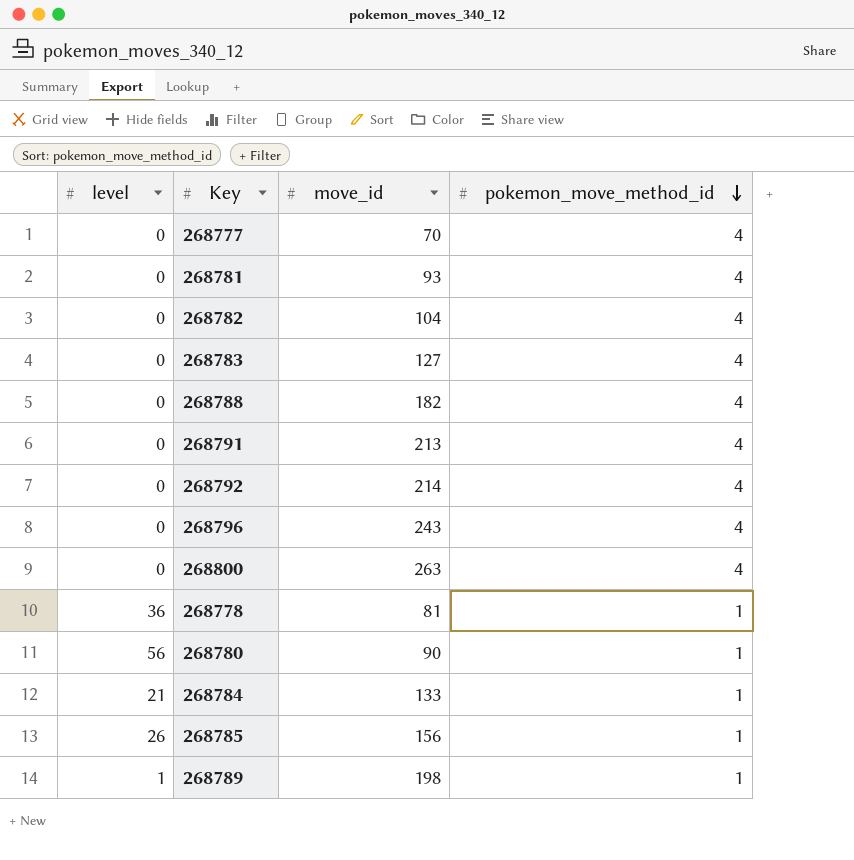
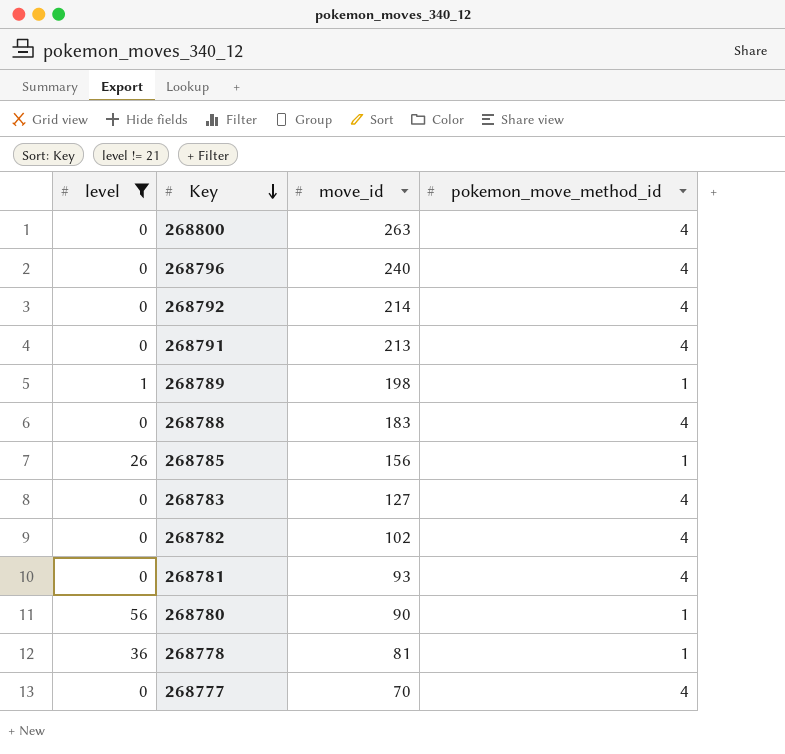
filter: none -> level != 21
row order: pokemon_move_method_id descending -> Key descending
268796 | move_id: 243 -> 240
268788 | move_id: 182 -> 183
268782 | move_id: 104 -> 102

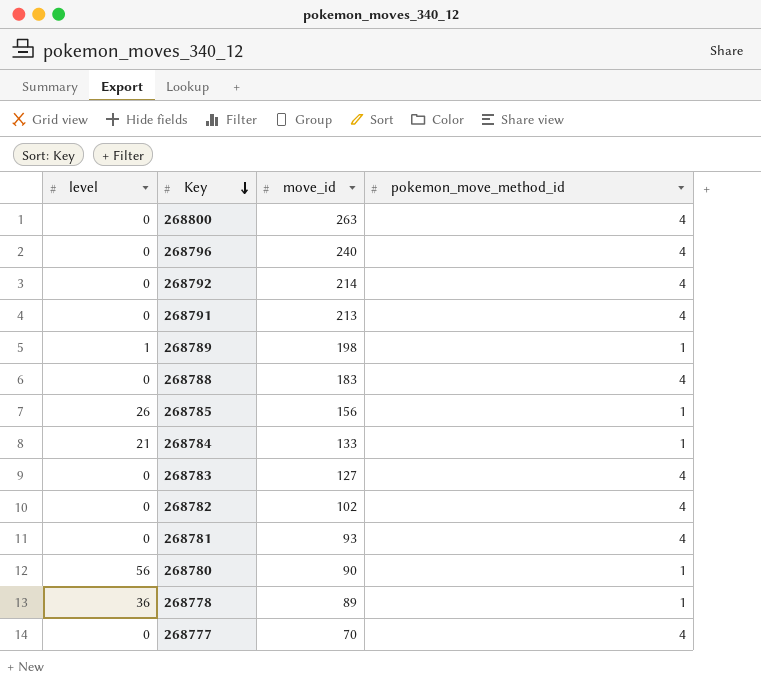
filter: level != 21 -> none
268778 | move_id: 81 -> 89

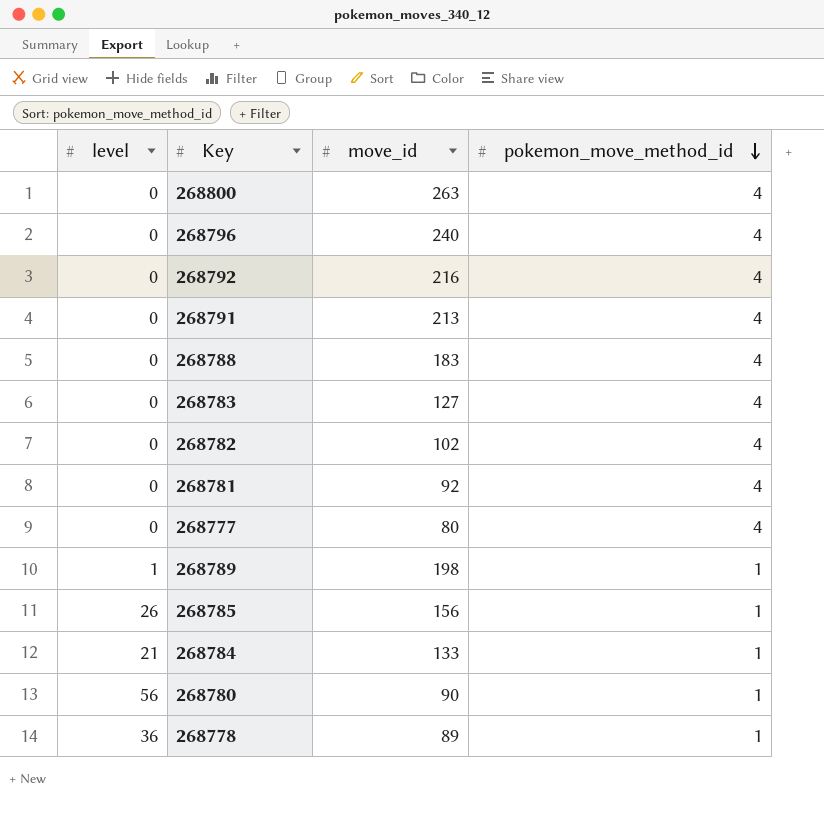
row order: Key descending -> pokemon_move_method_id descending
268792 | move_id: 214 -> 216
268781 | move_id: 93 -> 92
268777 | move_id: 70 -> 80

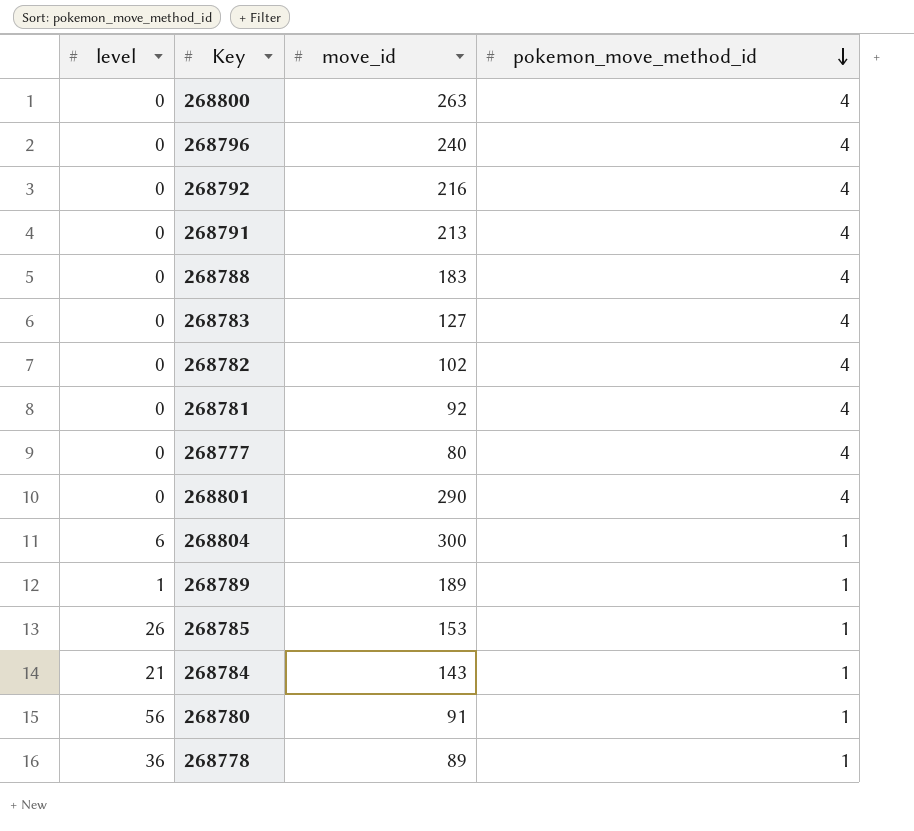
row 268801: none -> 0 | 290 | 4
row 268804: none -> 6 | 300 | 1
268789 | move_id: 198 -> 189
268785 | move_id: 156 -> 153
268784 | move_id: 133 -> 143
268780 | move_id: 90 -> 91

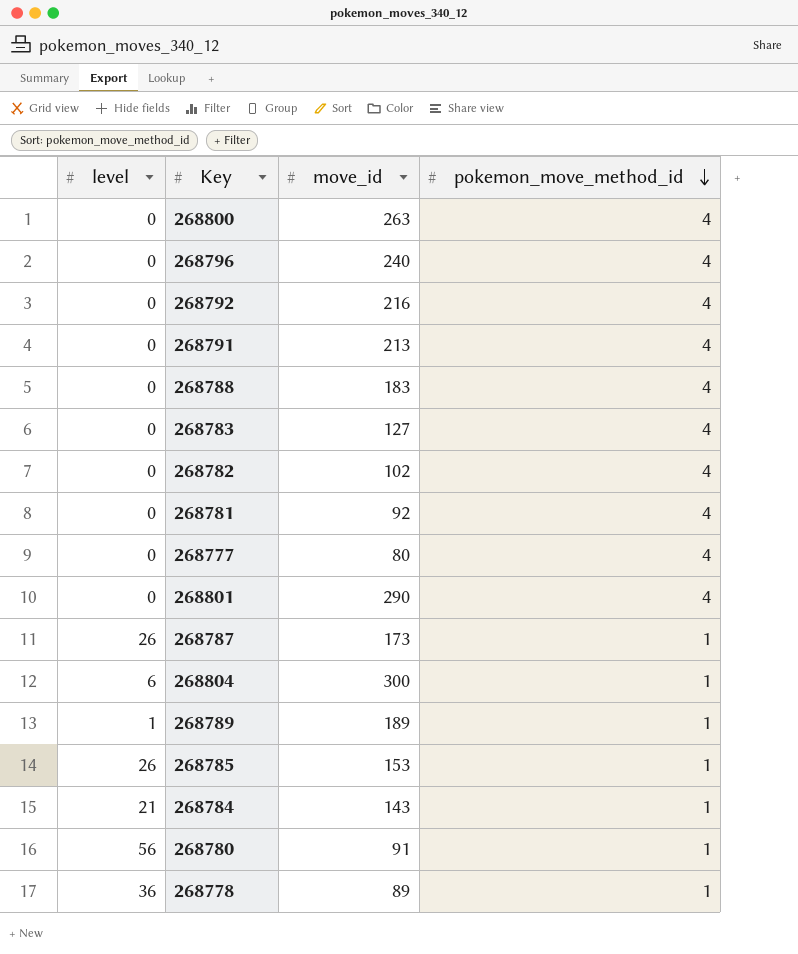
row 268787: none -> 26 | 173 | 1

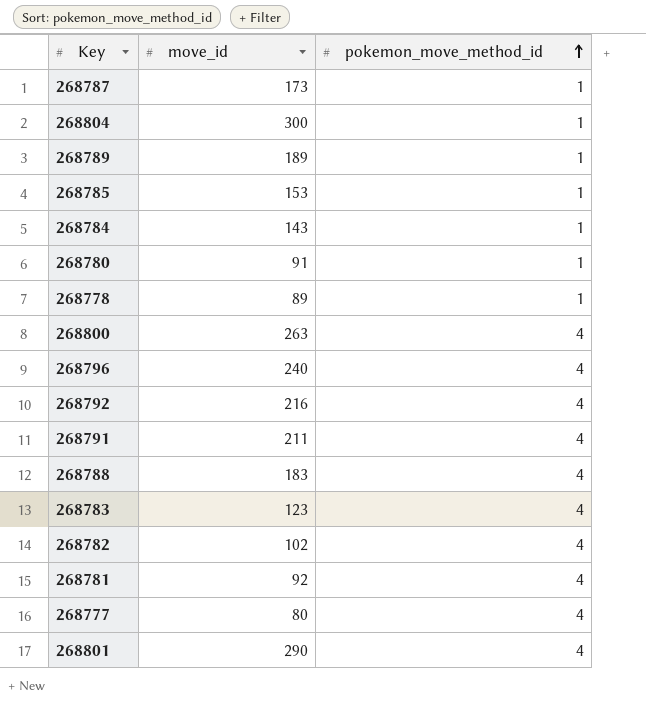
row order: pokemon_move_method_id descending -> pokemon_move_method_id ascending
column level | position: 1 -> none
268791 | move_id: 213 -> 211
268783 | move_id: 127 -> 123

